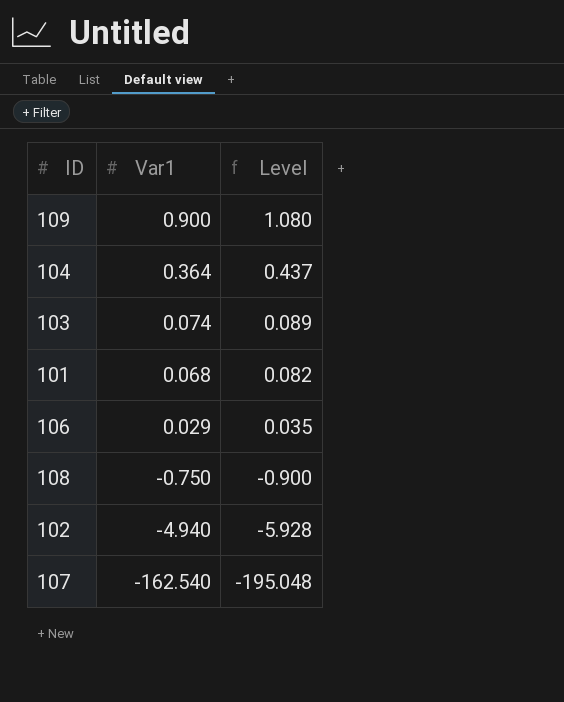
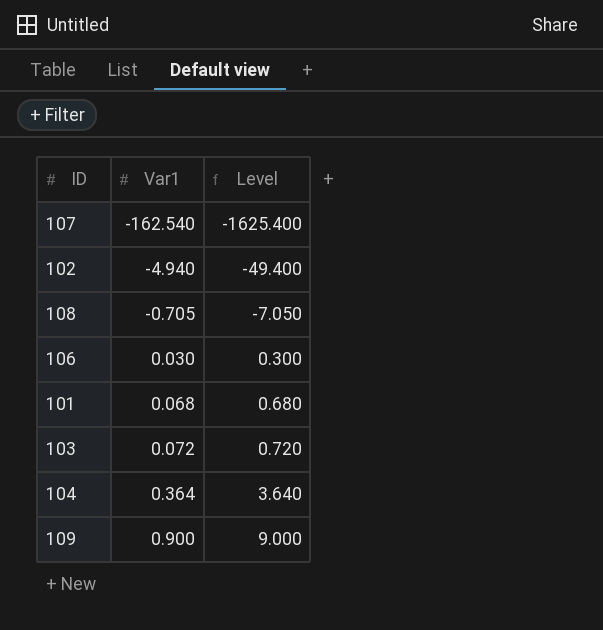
row order: Var1 descending -> Var1 ascending
column Level | formula: [Var1] * 1.2 -> [Var1] * 10
108 | Var1: -0.750 -> -0.705
106 | Var1: 0.029 -> 0.030
103 | Var1: 0.074 -> 0.072

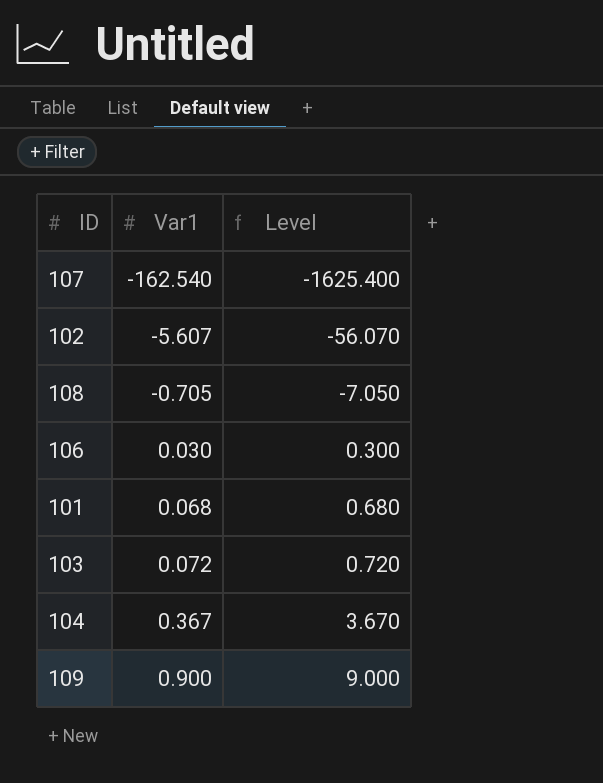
102 | Var1: -4.940 -> -5.607
102 | Level: -49.400 -> -56.070
104 | Var1: 0.364 -> 0.367
104 | Level: 3.640 -> 3.670

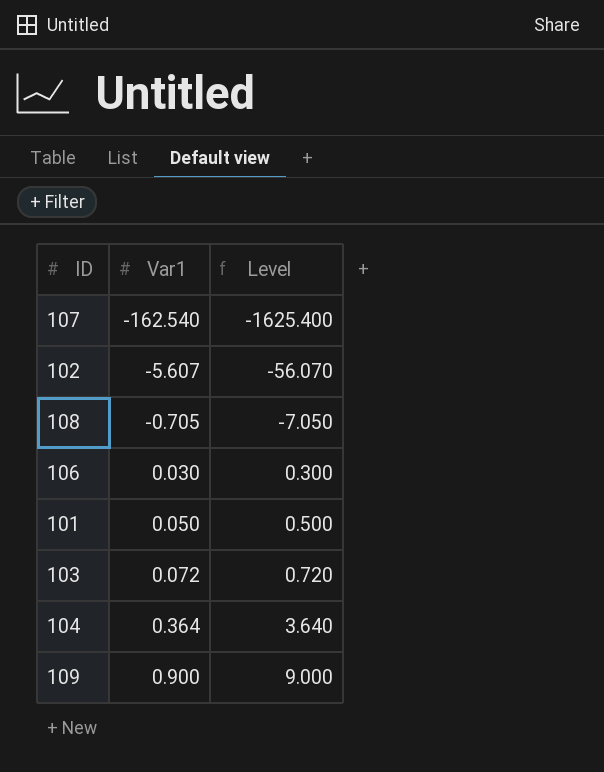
101 | Var1: 0.068 -> 0.050
101 | Level: 0.680 -> 0.500
104 | Var1: 0.367 -> 0.364
104 | Level: 3.670 -> 3.640

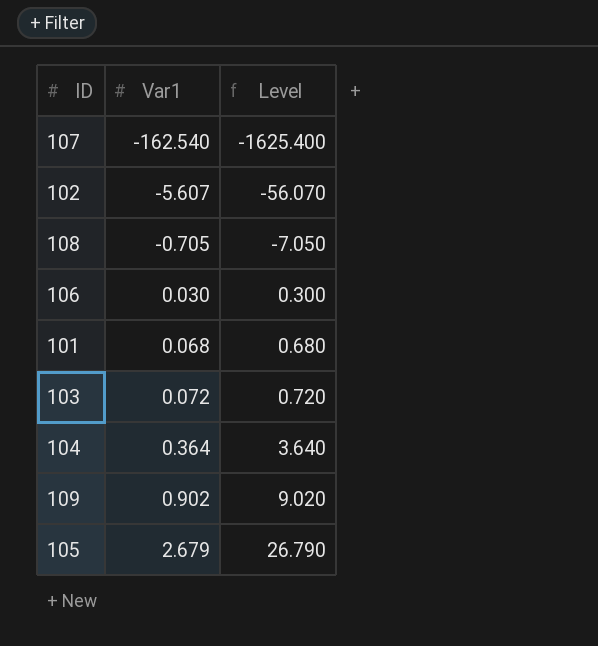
101 | Var1: 0.050 -> 0.068
101 | Level: 0.500 -> 0.680
109 | Var1: 0.900 -> 0.902
109 | Level: 9.000 -> 9.020
row 105: none -> 2.679 | 26.790

